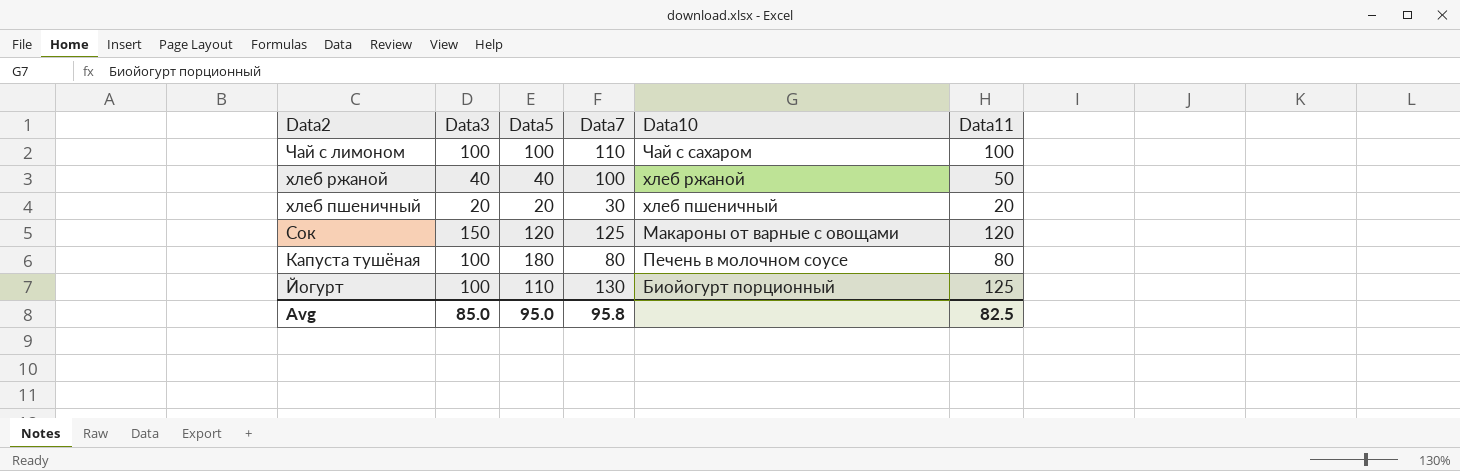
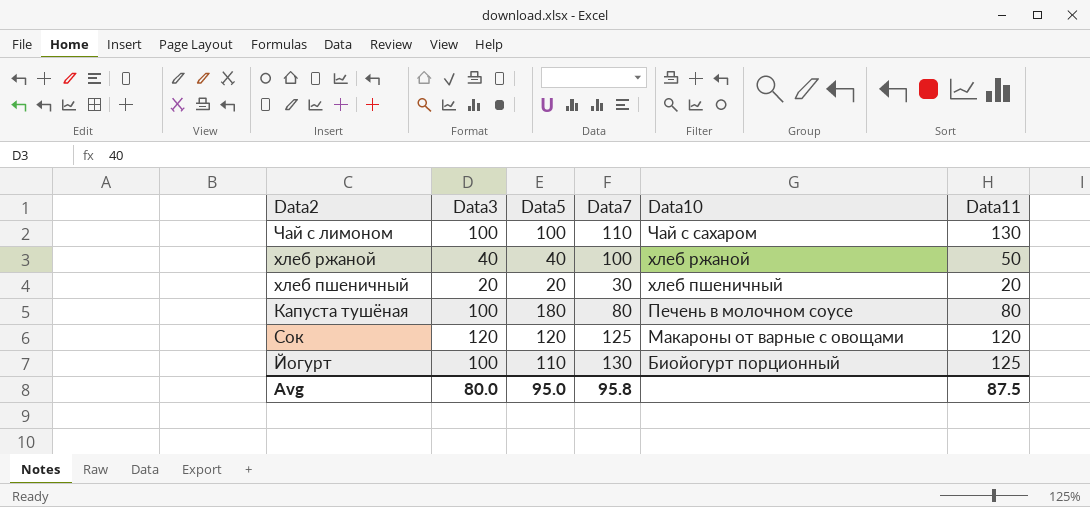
row order: Data2 descending -> Data10 descending
Чай с лимоном | Data11: 100 -> 130
Сок | Data3: 150 -> 120
Avg | Data3: 85.0 -> 80.0
Avg | Data11: 82.5 -> 87.5

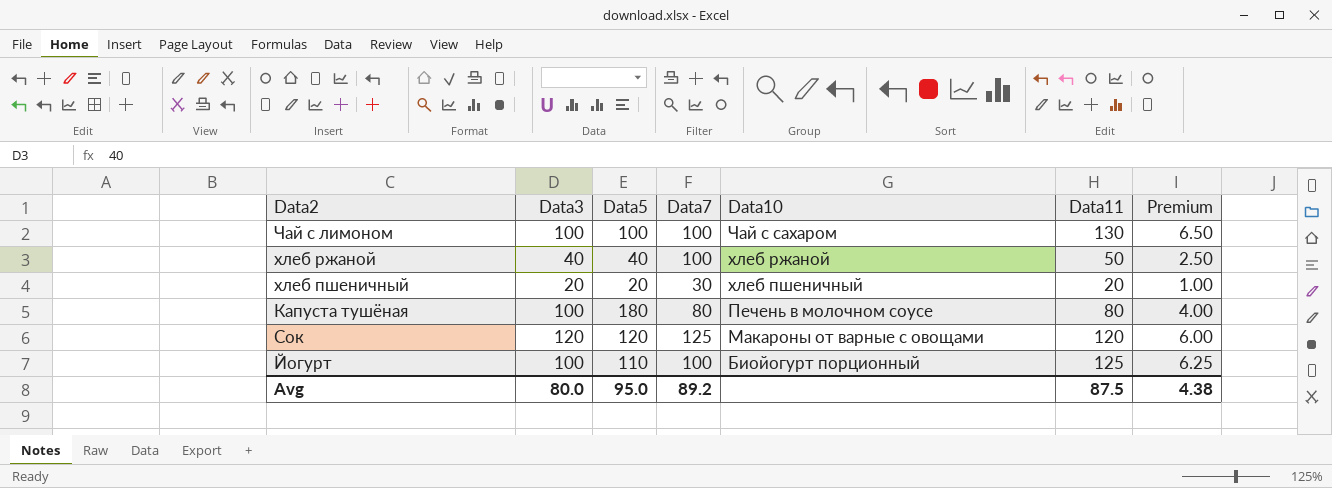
column Premium | formula: none -> [Data11] * 0.05
Чай с лимоном | Data7: 110 -> 100
Йогурт | Data7: 130 -> 100
Avg | Data7: 95.8 -> 89.2

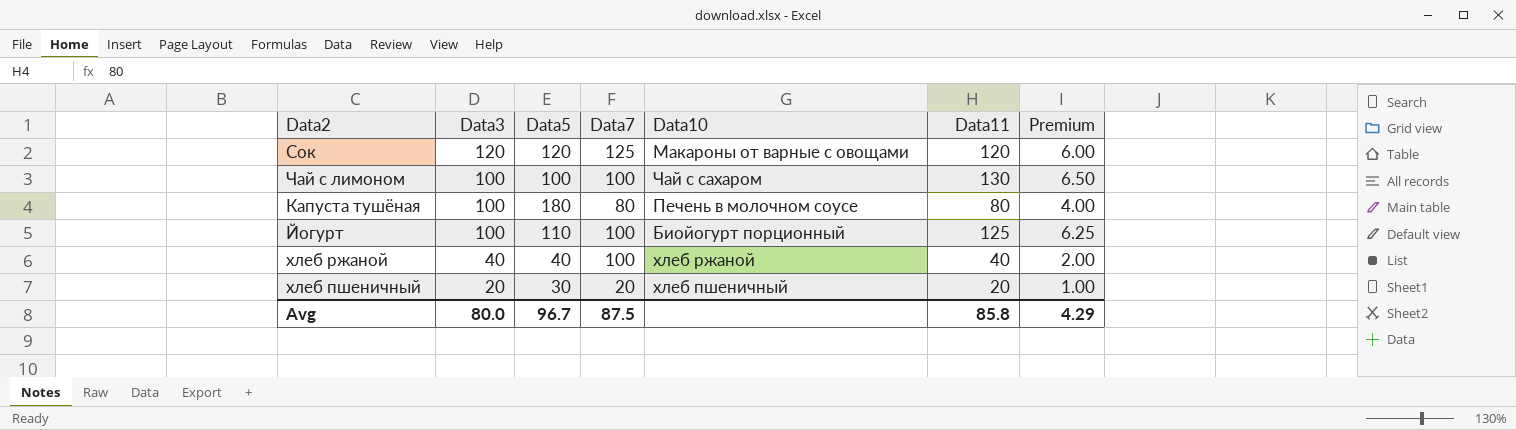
row order: Data10 descending -> Data3 descending
хлеб ржаной | Data11: 50 -> 40
хлеб ржаной | Premium: 2.50 -> 2.00
хлеб пшеничный | Data5: 20 -> 30
хлеб пшеничный | Data7: 30 -> 20
Avg | Data5: 95.0 -> 96.7
Avg | Data7: 89.2 -> 87.5
Avg | Data11: 87.5 -> 85.8
Avg | Premium: 4.38 -> 4.29

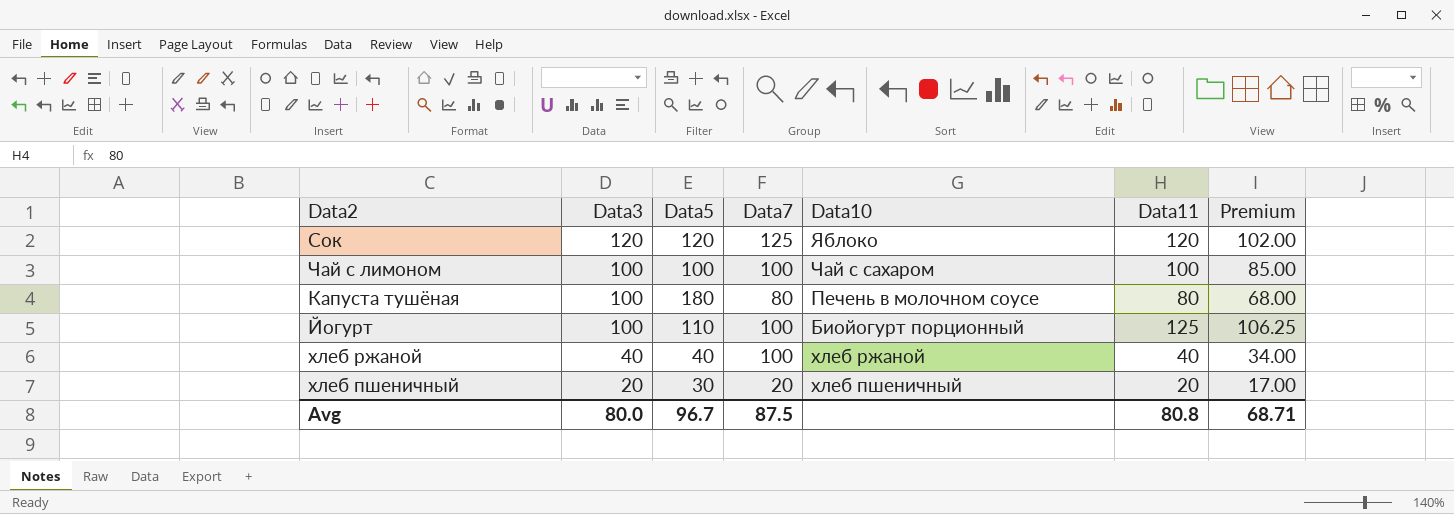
column Premium | formula: [Data11] * 0.05 -> [Data11] * 0.85
Сок | Data10: Макароны от варные с овощами -> Яблоко
Чай с лимоном | Data11: 130 -> 100
Avg | Data11: 85.8 -> 80.8
Avg | Premium: 4.29 -> 68.71

